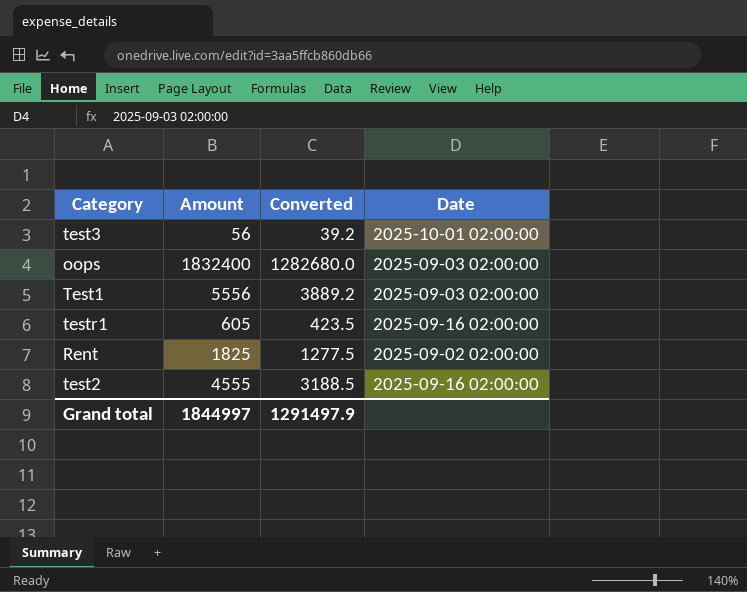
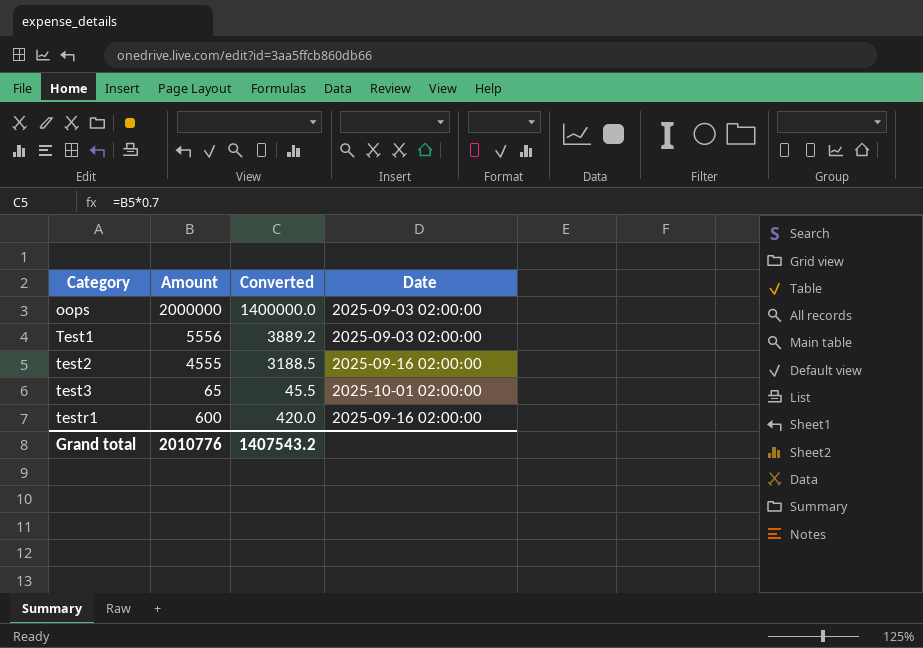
row order: none -> Category ascending
row Rent: 1825 | 1277.5 | 2025-09-02 02:00:00 -> none
oops | Amount: 1832400 -> 2000000
oops | Converted: 1282680.0 -> 1400000.0
test3 | Amount: 56 -> 65
test3 | Converted: 39.2 -> 45.5
testr1 | Amount: 605 -> 600
testr1 | Converted: 423.5 -> 420.0
Grand total | Amount: 1844997 -> 2010776
Grand total | Converted: 1291497.9 -> 1407543.2

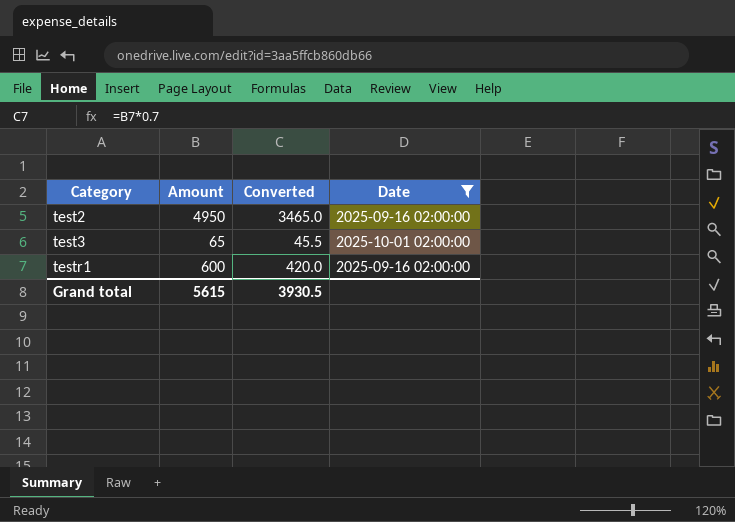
filter: none -> Date != 2025-09-03 02:00:00
test2 | Amount: 4555 -> 4950
test2 | Converted: 3188.5 -> 3465.0
Grand total | Amount: 2010776 -> 5615
Grand total | Converted: 1407543.2 -> 3930.5

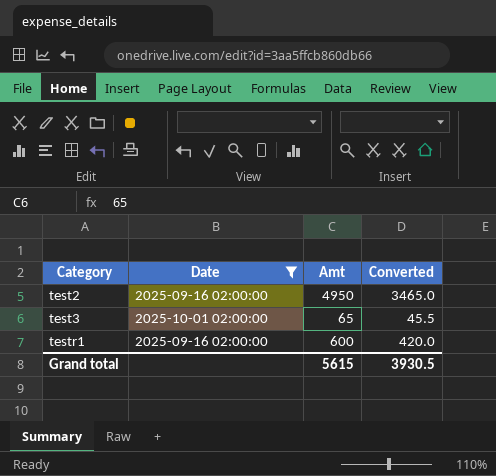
column Date | position: 4 -> 2
column name: Amount -> Amt

